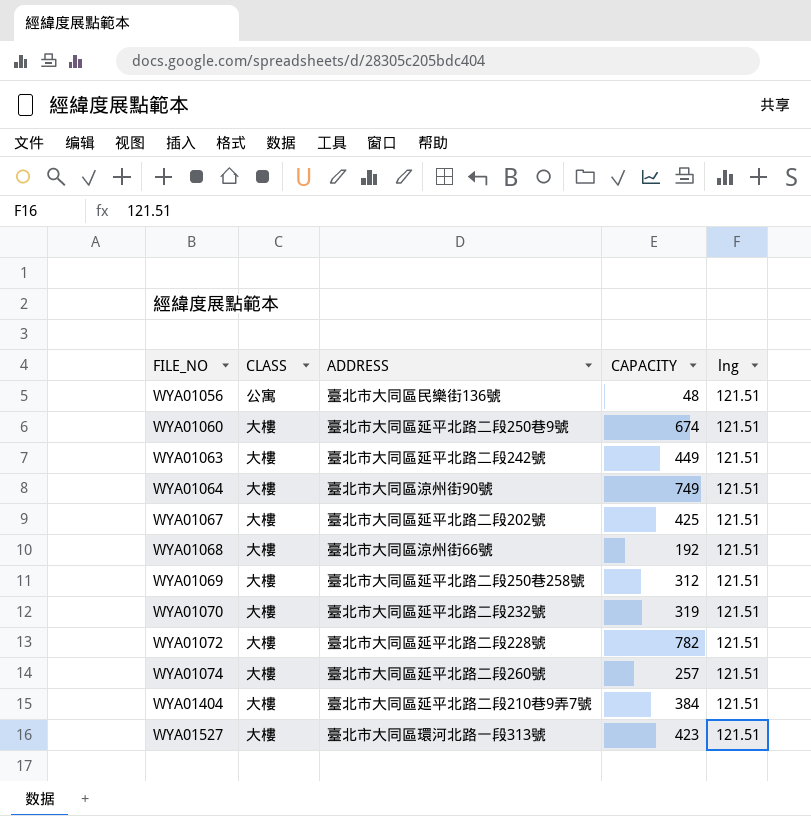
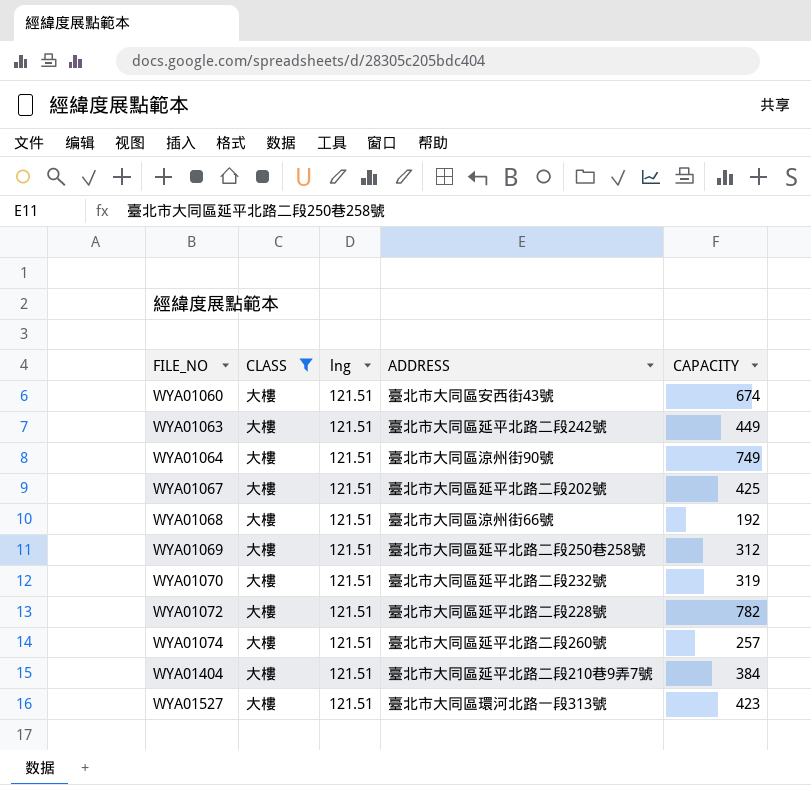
filter: none -> CLASS = 大樓
column lng | position: 5 -> 3
WYA01060 | ADDRESS: 臺北市大同區延平北路二段250巷9號 -> 臺北市大同區安西街43號

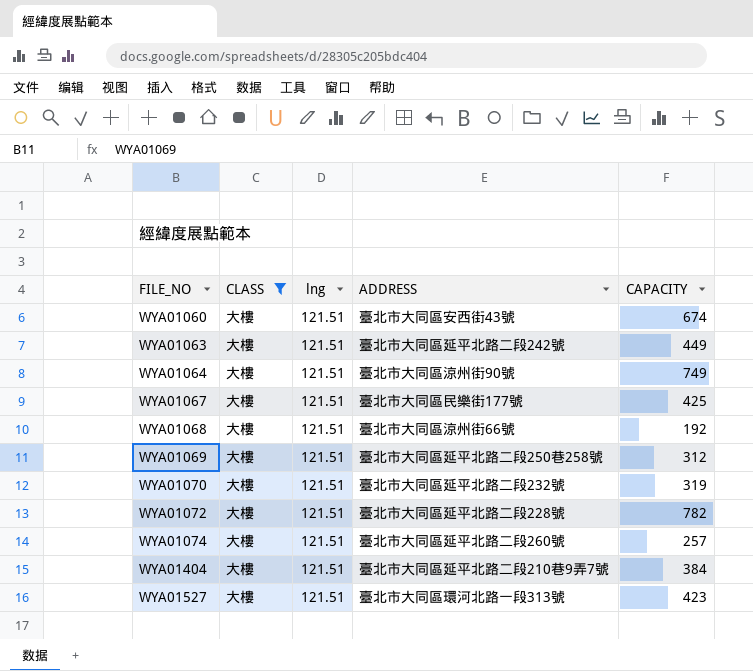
WYA01067 | ADDRESS: 臺北市大同區延平北路二段202號 -> 臺北市大同區民樂街177號

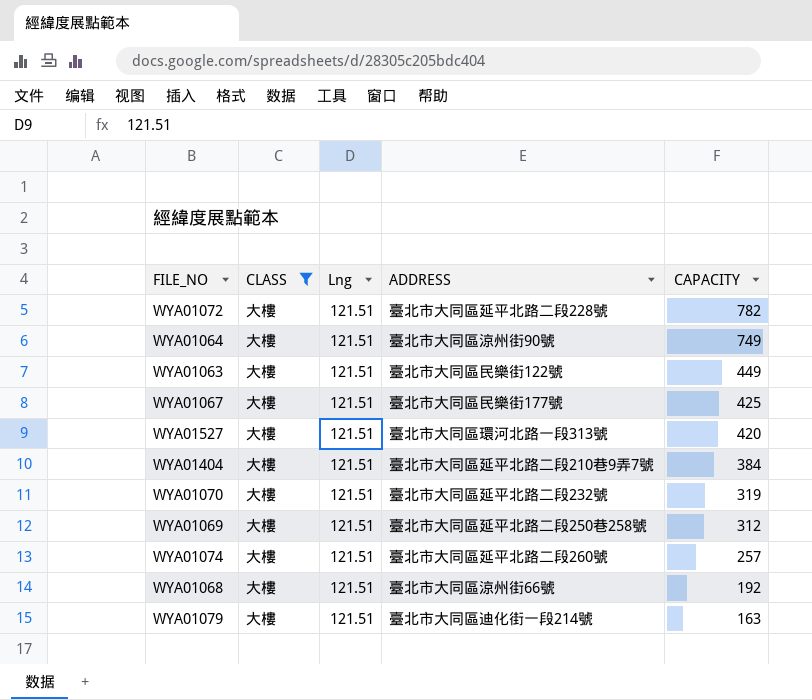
row order: FILE_NO ascending -> CAPACITY descending
column name: lng -> Lng
row WYA01060: 大樓 | 121.51 | 臺北市大同區安西街43號 | 674 -> none
WYA01063 | ADDRESS: 臺北市大同區延平北路二段242號 -> 臺北市大同區民樂街122號
WYA01527 | CAPACITY: 423 -> 420
row WYA01079: none -> 大樓 | 121.51 | 臺北市大同區迪化街一段214號 | 163

